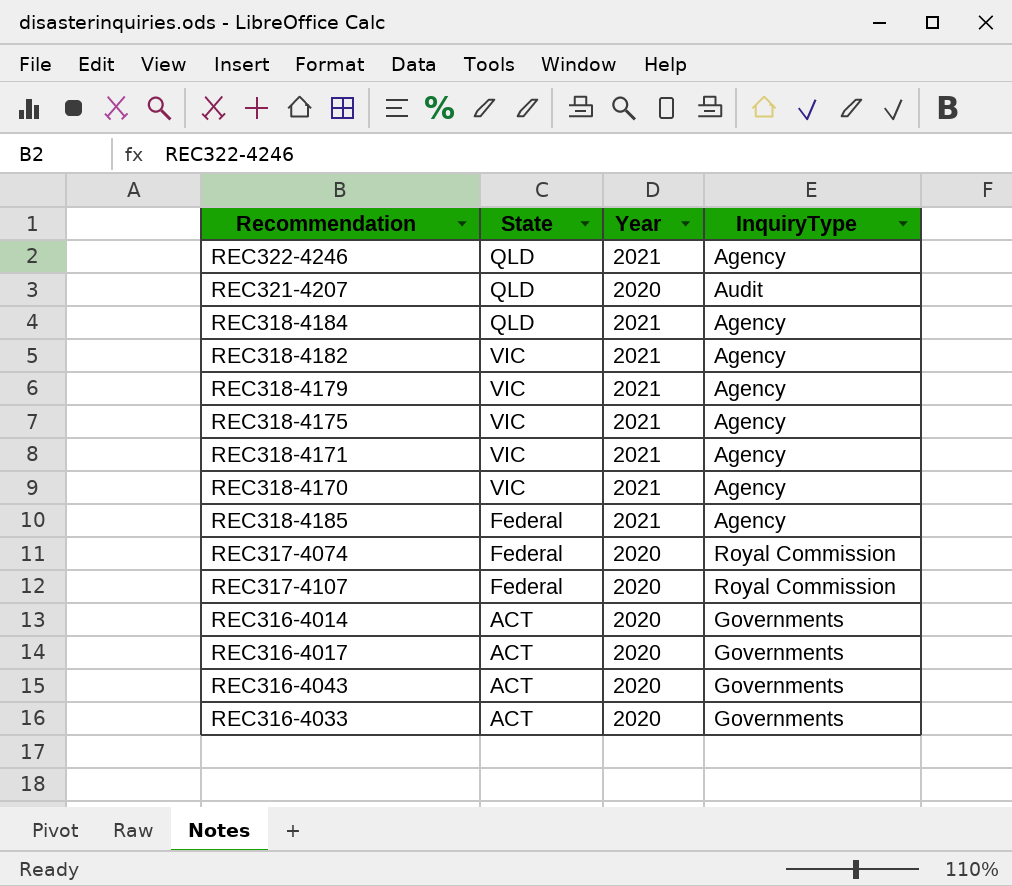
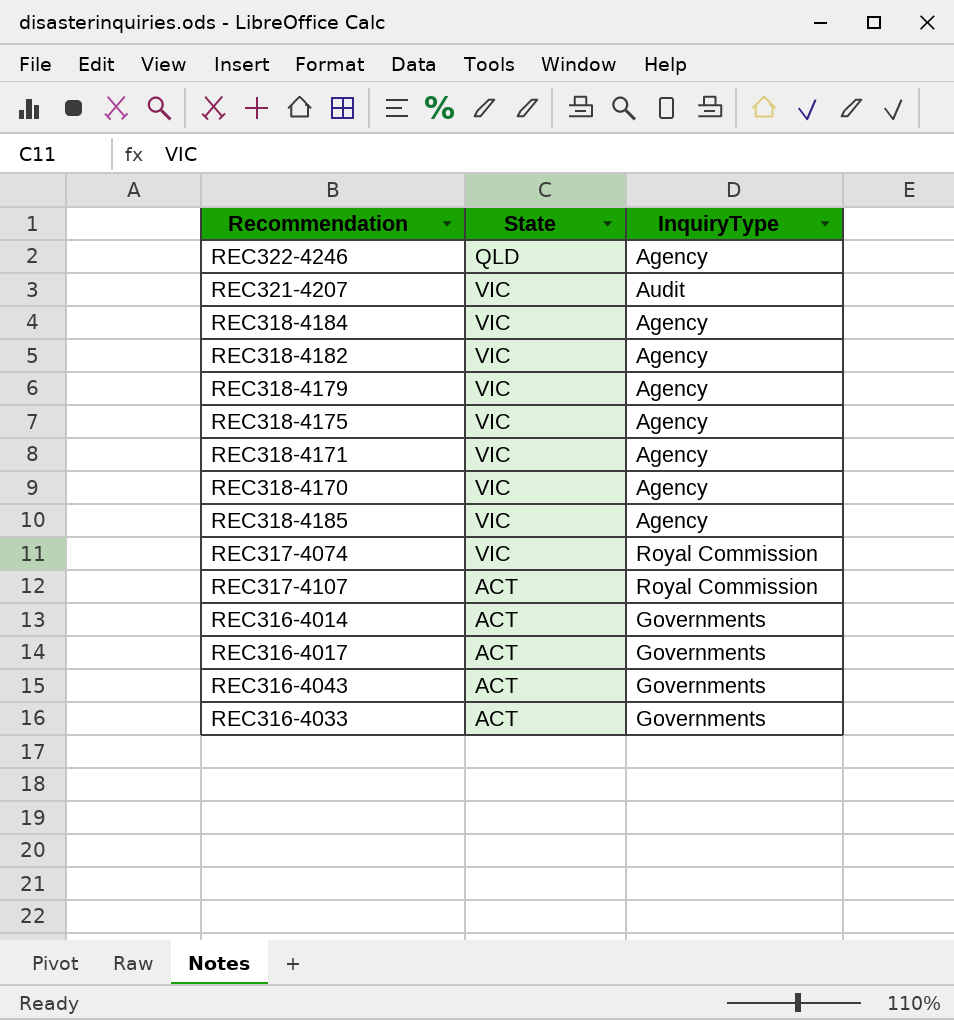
column Year | position: 3 -> none
REC321-4207 | State: QLD -> VIC
REC318-4184 | State: QLD -> VIC
REC318-4185 | State: Federal -> VIC
REC317-4074 | State: Federal -> VIC
REC317-4107 | State: Federal -> ACT

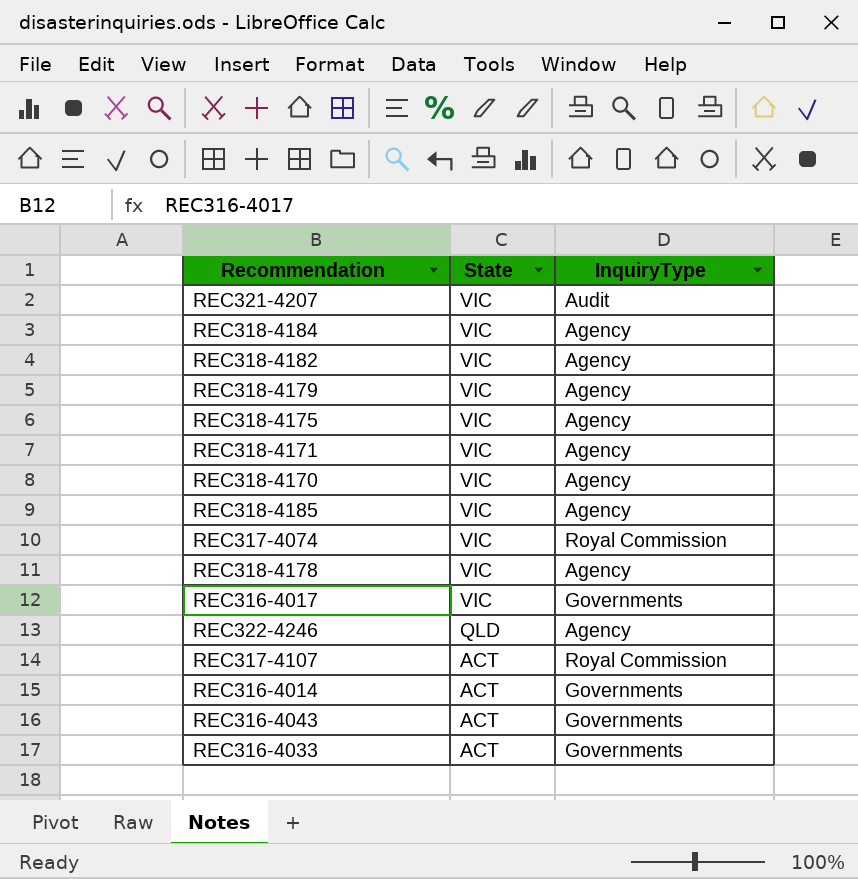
row order: none -> State descending
row REC318-4178: none -> VIC | Agency
REC316-4017 | State: ACT -> VIC

